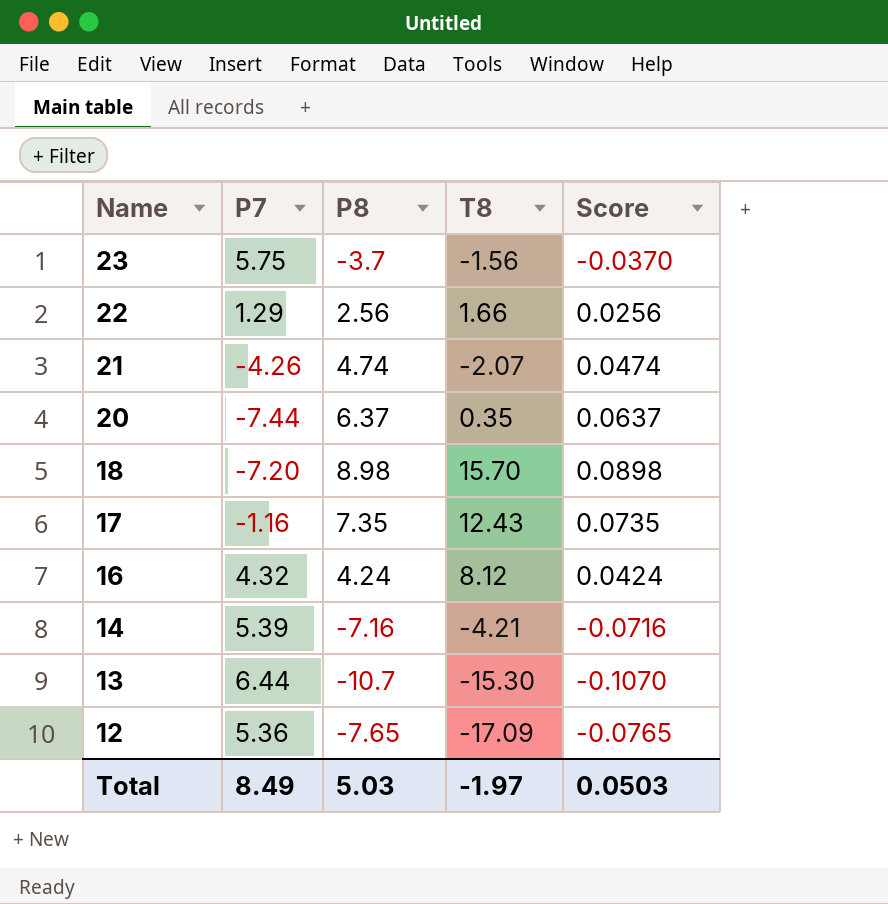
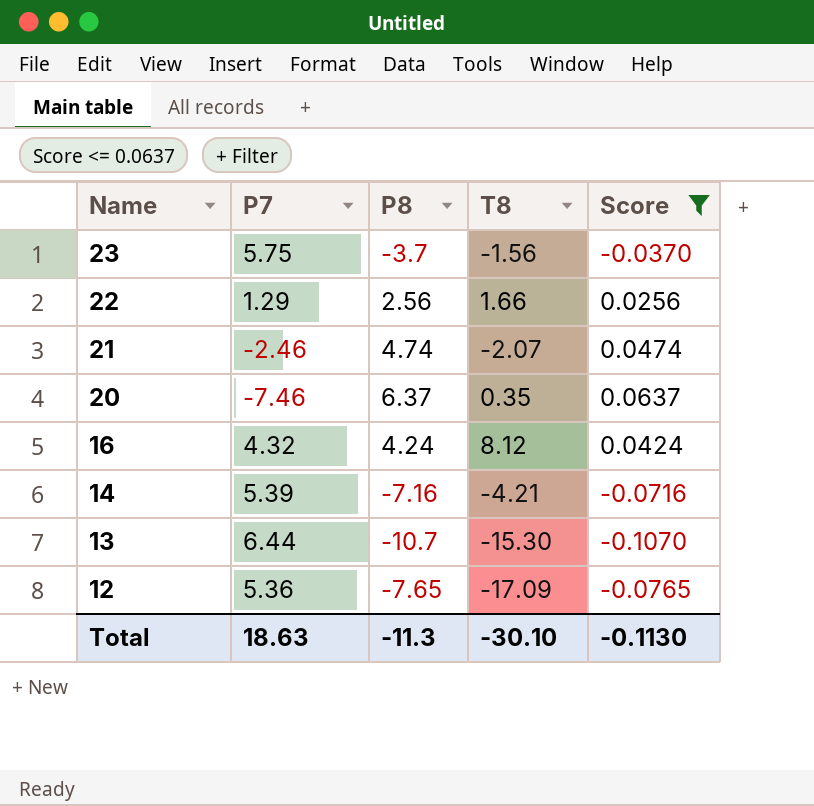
filter: none -> Score <= 0.0637
21 | P7: -4.26 -> -2.46
20 | P7: -7.44 -> -7.46
Total | P7: 8.49 -> 18.63
Total | P8: 5.03 -> -11.3
Total | T8: -1.97 -> -30.10
Total | Score: 0.0503 -> -0.1130

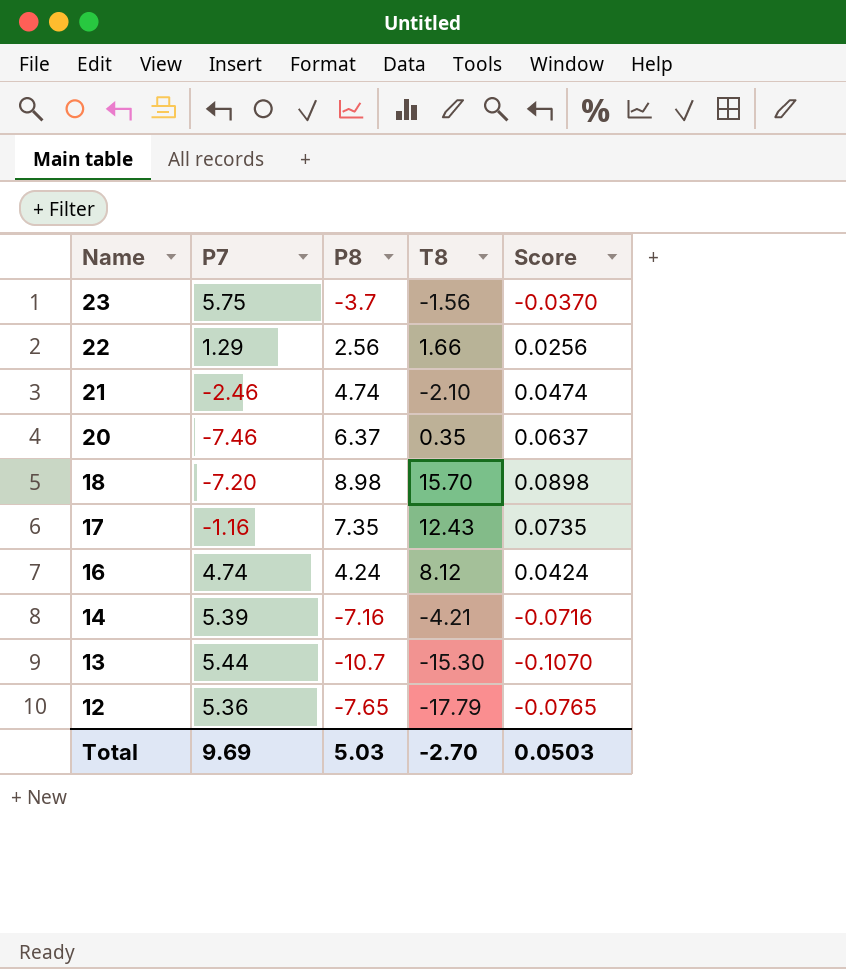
filter: Score <= 0.0637 -> none
21 | T8: -2.07 -> -2.10
16 | P7: 4.32 -> 4.74
13 | P7: 6.44 -> 5.44
12 | T8: -17.09 -> -17.79
Total | P7: 18.63 -> 9.69
Total | P8: -11.3 -> 5.03
Total | T8: -30.10 -> -2.70
Total | Score: -0.1130 -> 0.0503

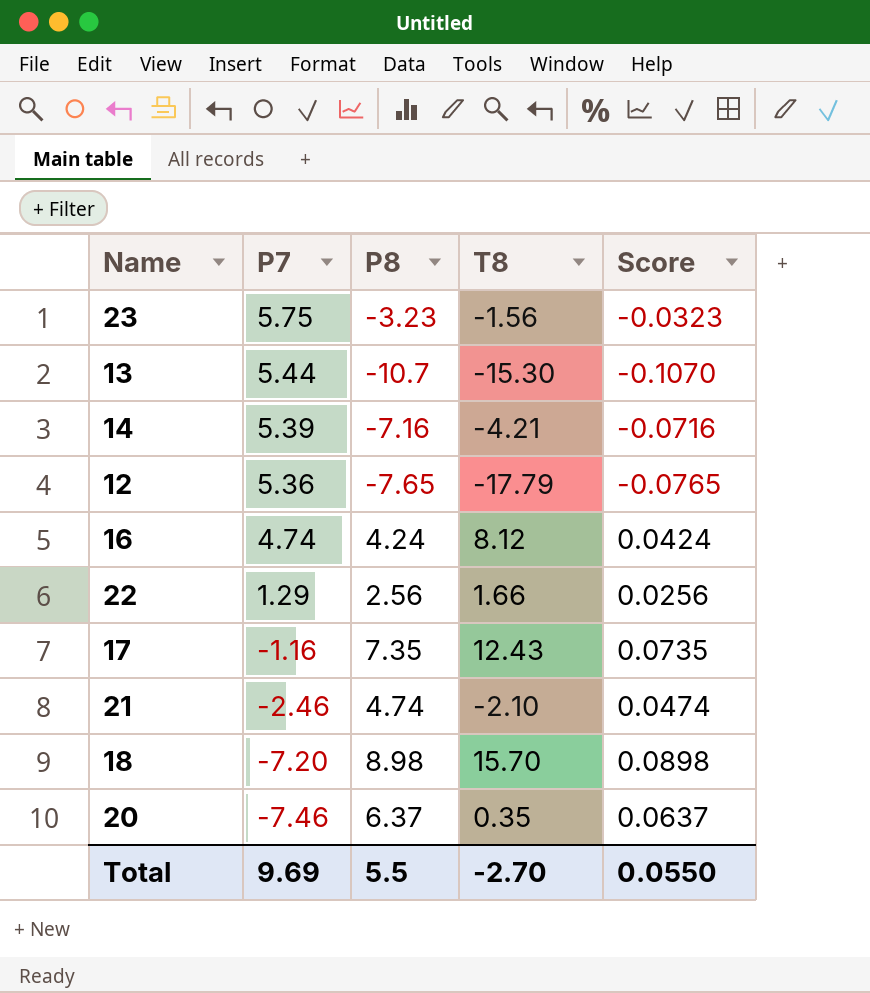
row order: Name descending -> P7 descending
23 | P8: -3.7 -> -3.23
23 | Score: -0.0370 -> -0.0323
Total | P8: 5.03 -> 5.5
Total | Score: 0.0503 -> 0.0550

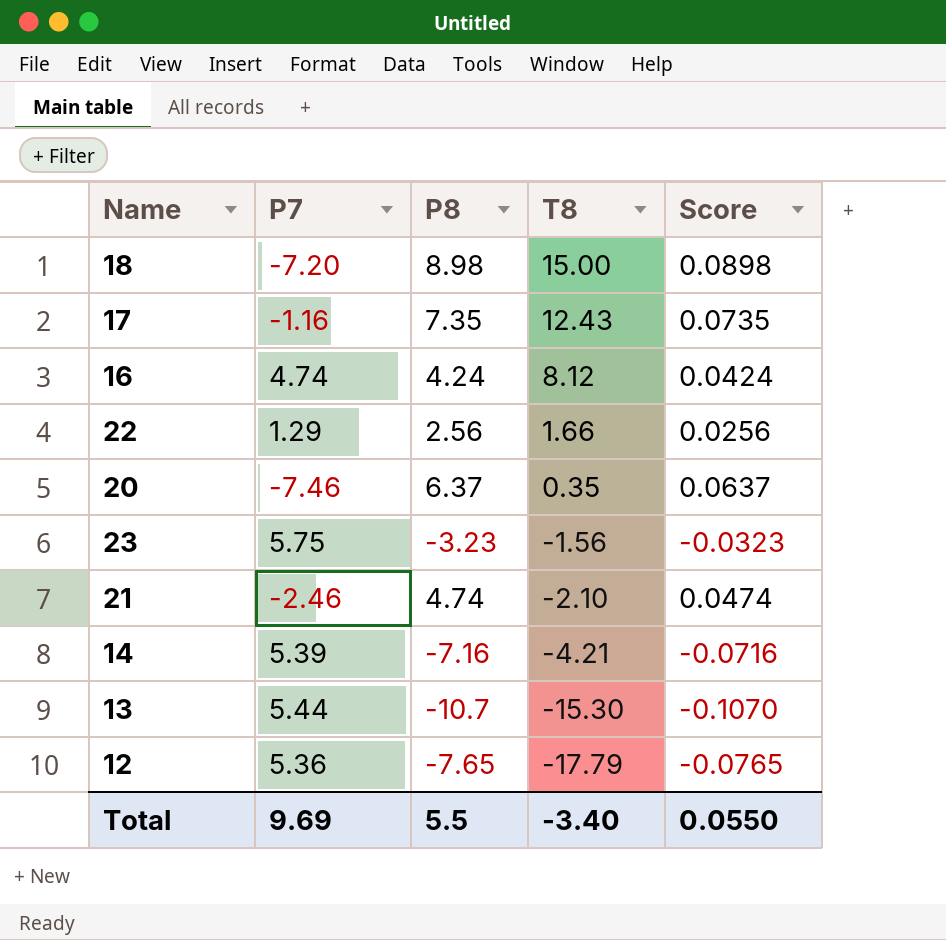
row order: P7 descending -> T8 descending
18 | T8: 15.70 -> 15.00
Total | T8: -2.70 -> -3.40

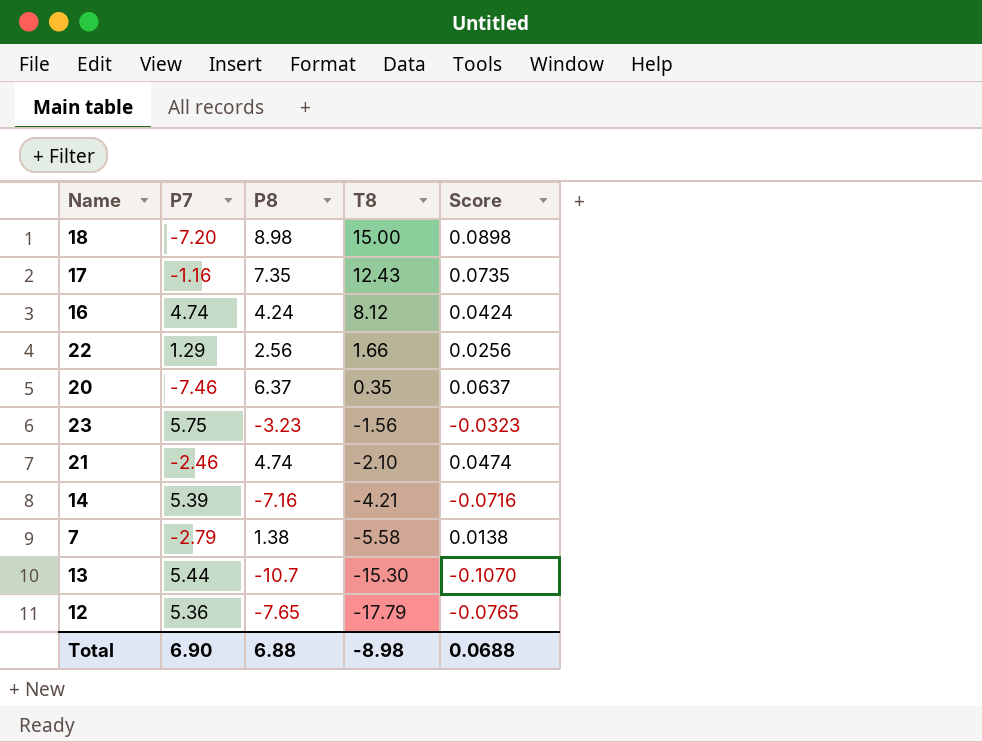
row 7: none -> -2.79 | 1.38 | -5.58 | 0.0138
Total | P7: 9.69 -> 6.90
Total | P8: 5.5 -> 6.88
Total | T8: -3.40 -> -8.98
Total | Score: 0.0550 -> 0.0688

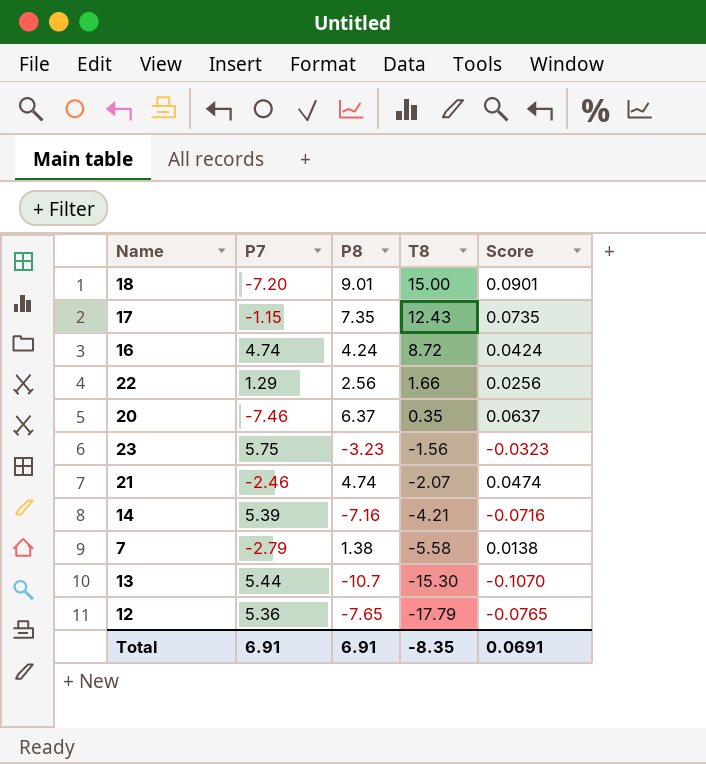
18 | P8: 8.98 -> 9.01
18 | Score: 0.0898 -> 0.0901
17 | P7: -1.16 -> -1.15
16 | T8: 8.12 -> 8.72
21 | T8: -2.10 -> -2.07
Total | P7: 6.90 -> 6.91
Total | P8: 6.88 -> 6.91
Total | T8: -8.98 -> -8.35
Total | Score: 0.0688 -> 0.0691

